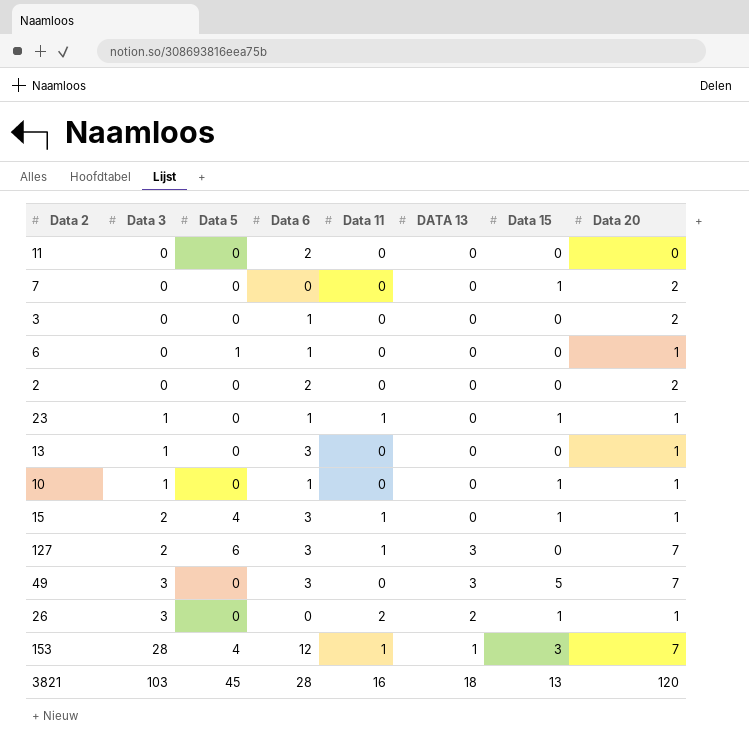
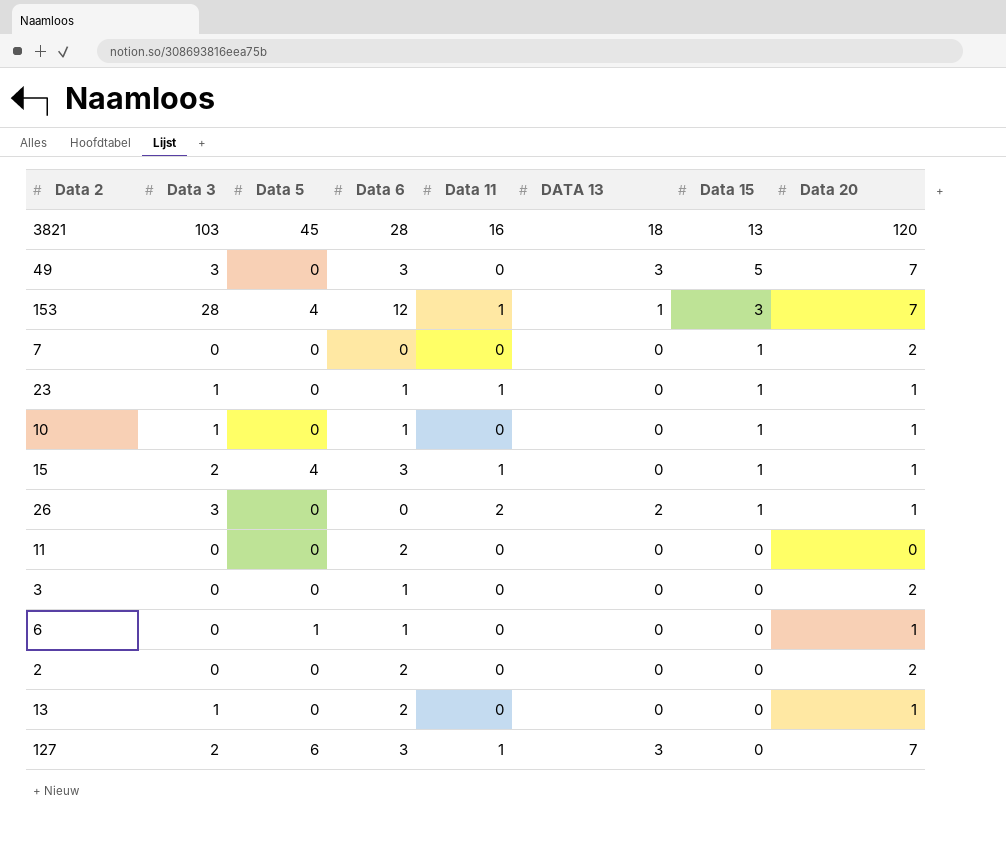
row order: Data 3 ascending -> Data 15 descending
13 | Data 6: 3 -> 2

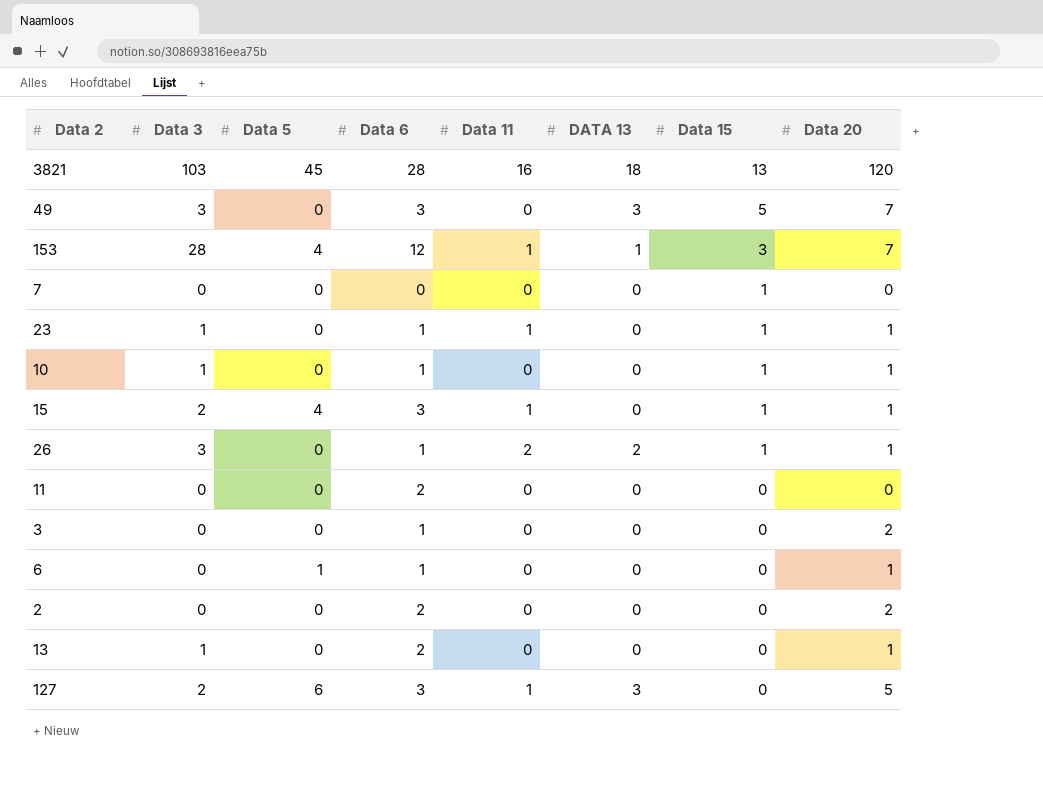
7 | Data 20: 2 -> 0
26 | Data 6: 0 -> 1
127 | Data 20: 7 -> 5

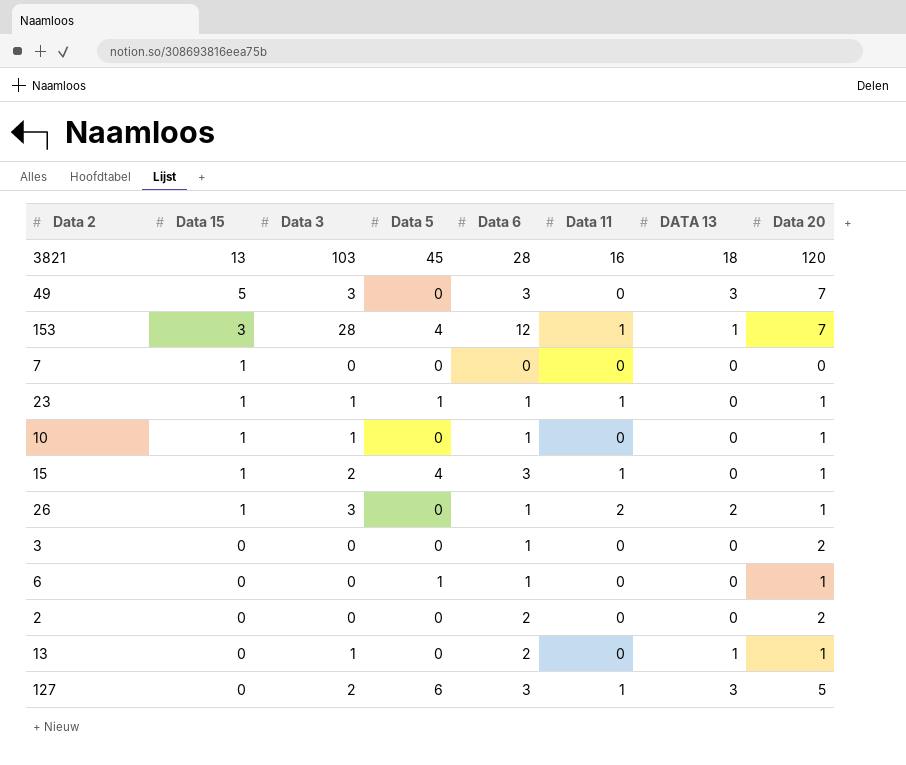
column Data 15 | position: 7 -> 2
row 11: 0 | 0 | 2 | 0 | 0 | 0 | 0 -> none
23 | Data 5: 0 -> 1
13 | DATA 13: 0 -> 1

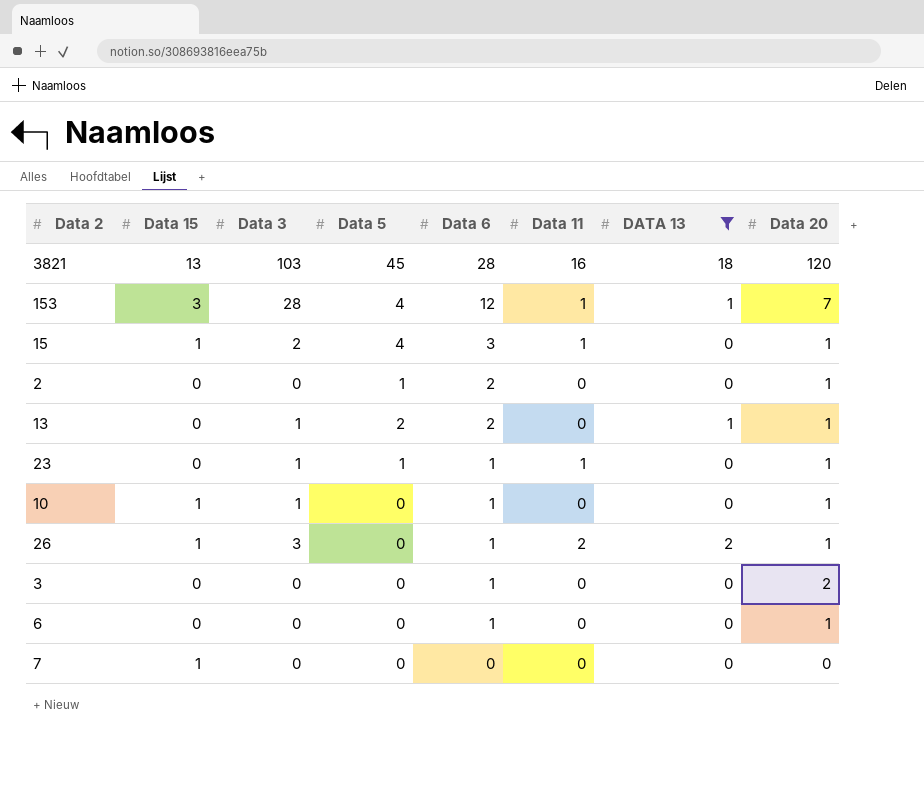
filter: none -> DATA 13 != 3
row order: Data 15 descending -> Data 6 descending
2 | Data 5: 0 -> 1
2 | Data 20: 2 -> 1
13 | Data 5: 0 -> 2
23 | Data 15: 1 -> 0
6 | Data 5: 1 -> 0

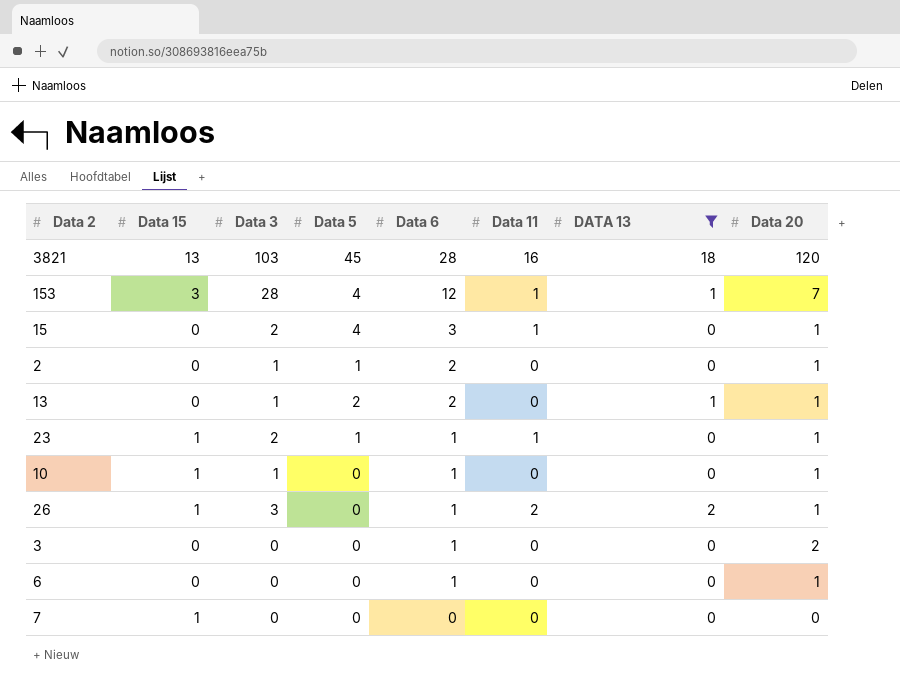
15 | Data 15: 1 -> 0
2 | Data 3: 0 -> 1
23 | Data 15: 0 -> 1
23 | Data 3: 1 -> 2

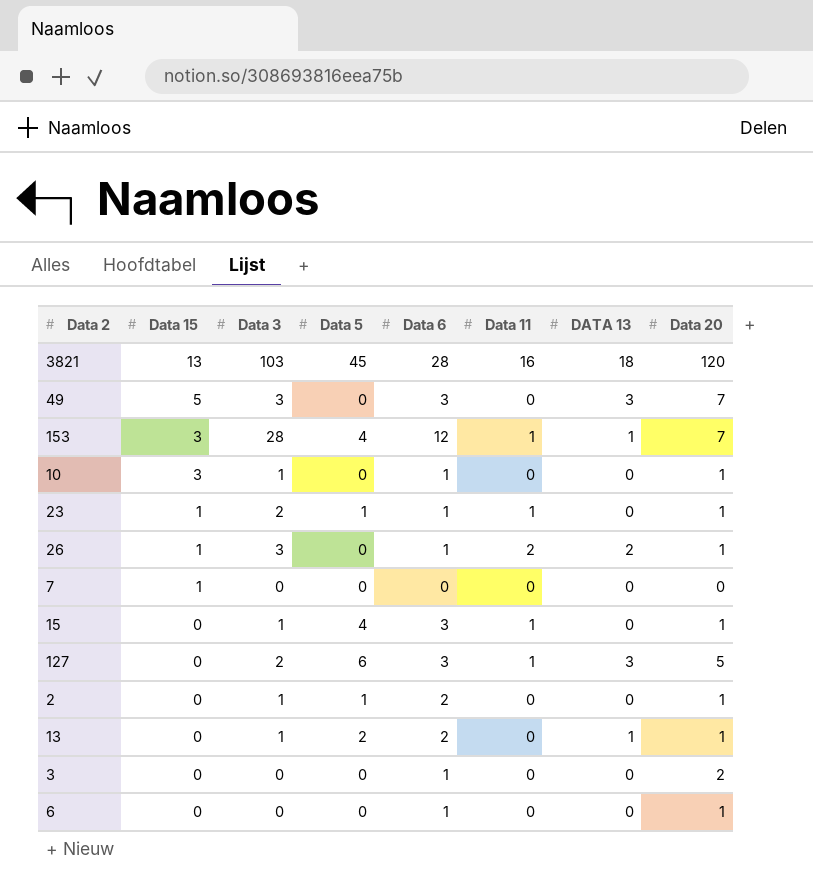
filter: DATA 13 != 3 -> none
row order: Data 6 descending -> Data 15 descending
10 | Data 15: 1 -> 3
15 | Data 3: 2 -> 1

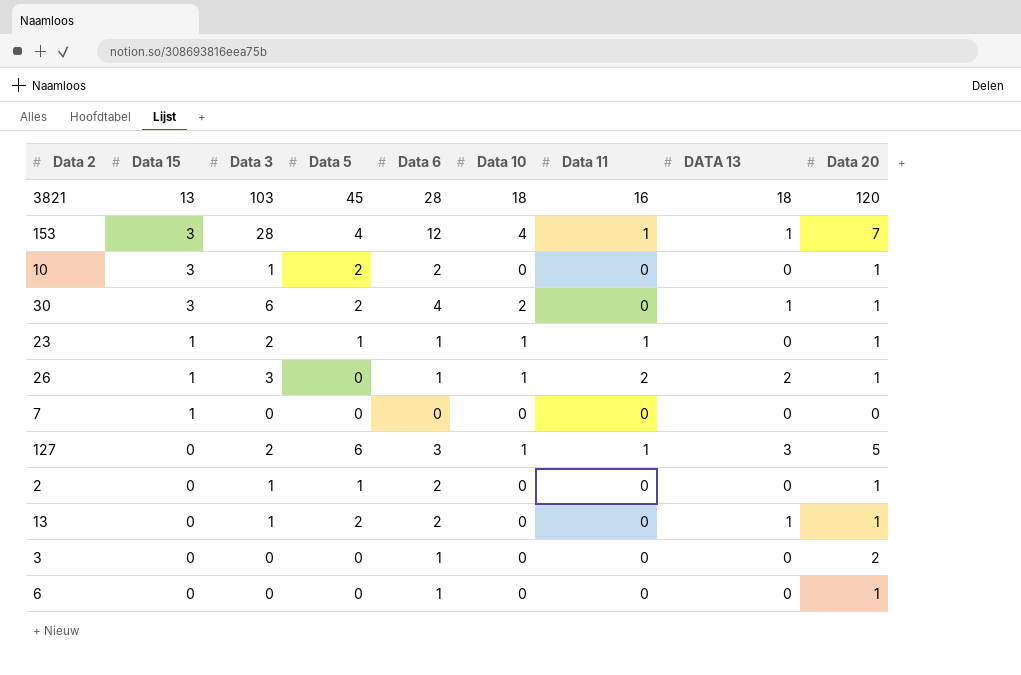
column Data 10 | position: none -> 6
row 49: 5 | 3 | 0 | 3 | 0 | 3 | 7 -> none
row 15: 0 | 1 | 4 | 3 | 1 | 0 | 1 -> none
10 | Data 5: 0 -> 2
10 | Data 6: 1 -> 2
row 30: none -> 3 | 6 | 2 | 4 | 2 | 0 | 1 | 1

